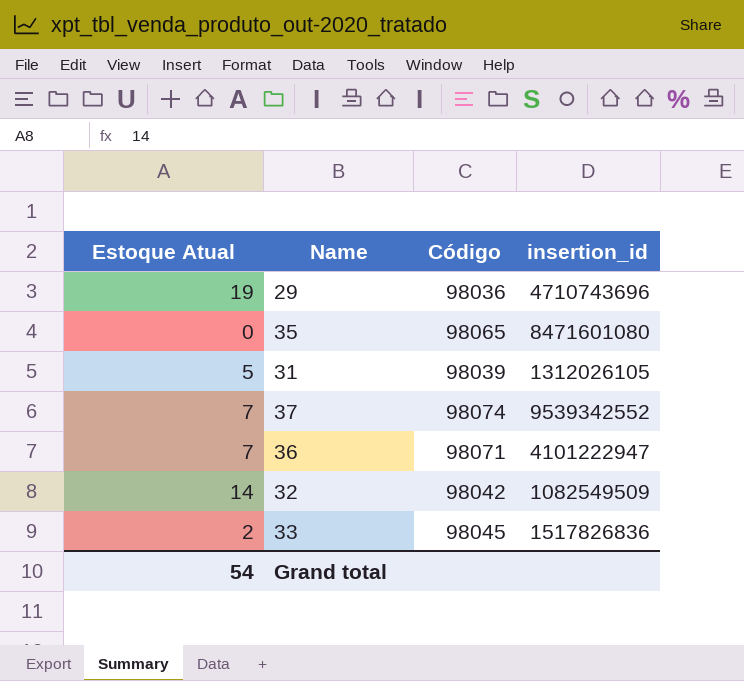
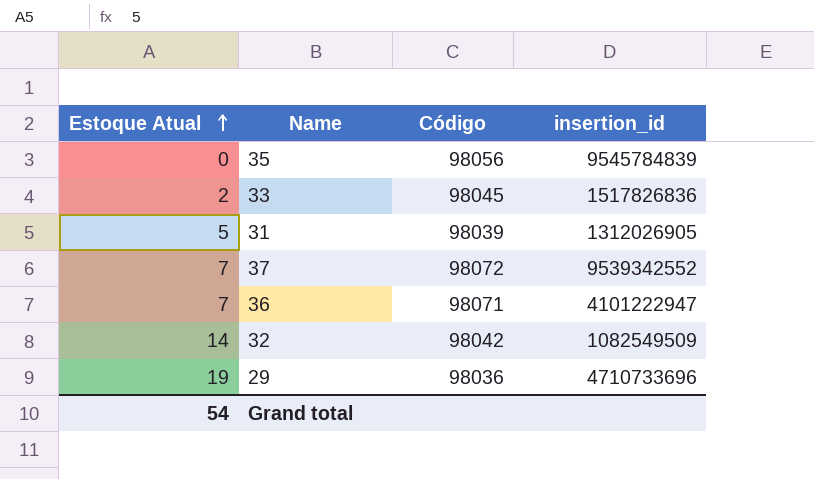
row order: none -> Estoque Atual ascending
35 | Código: 98065 -> 98056
35 | insertion_id: 8471601080 -> 9545784839
31 | insertion_id: 1312026105 -> 1312026905
37 | Código: 98074 -> 98072
29 | insertion_id: 4710743696 -> 4710733696

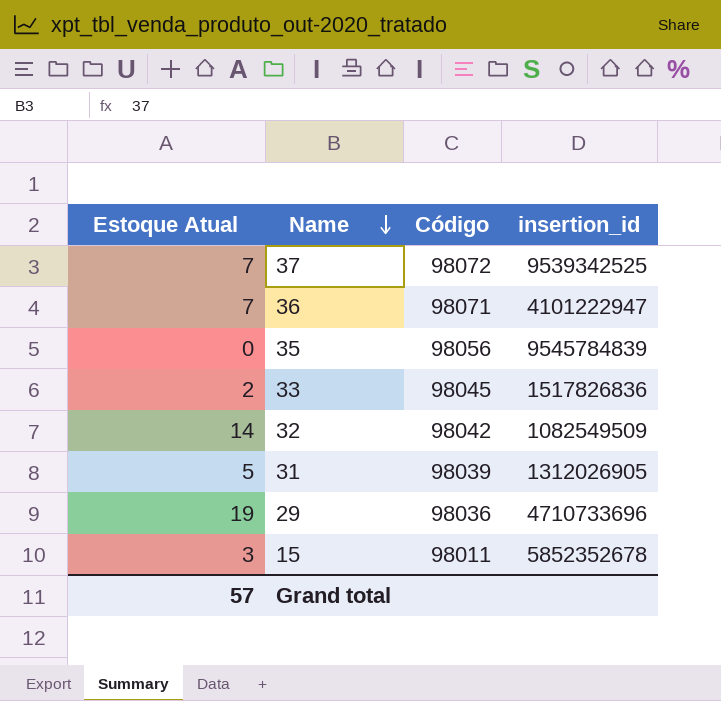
row order: Estoque Atual ascending -> Name descending
37 | insertion_id: 9539342552 -> 9539342525
row 15: none -> 3 | 98011 | 5852352678
Grand total | Estoque Atual: 54 -> 57

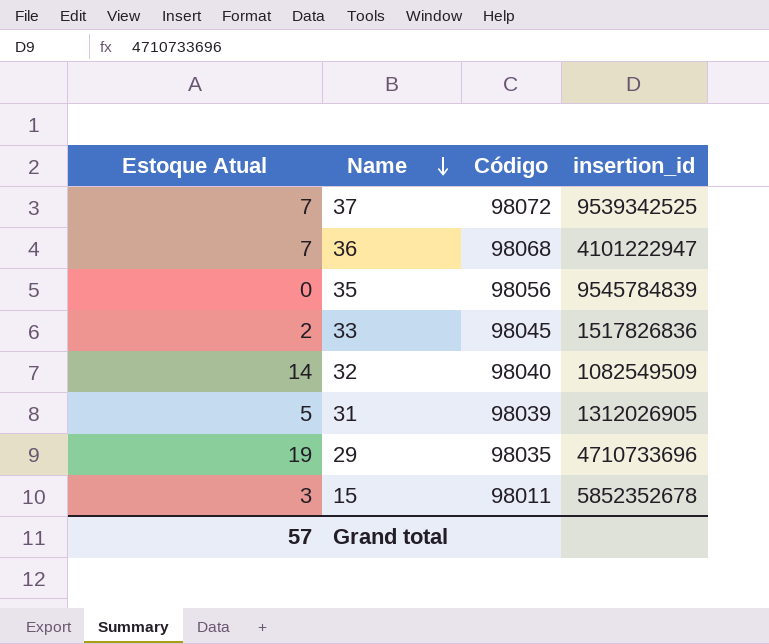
36 | Código: 98071 -> 98068
32 | Código: 98042 -> 98040
29 | Código: 98036 -> 98035

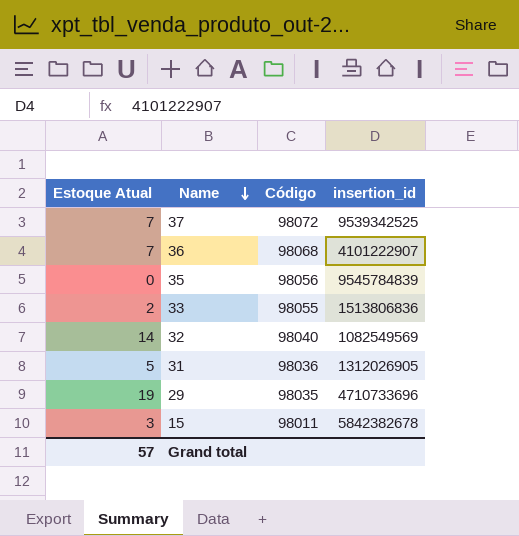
36 | insertion_id: 4101222947 -> 4101222907
33 | Código: 98045 -> 98055
33 | insertion_id: 1517826836 -> 1513806836
32 | insertion_id: 1082549509 -> 1082549569
31 | Código: 98039 -> 98036
15 | insertion_id: 5852352678 -> 5842382678

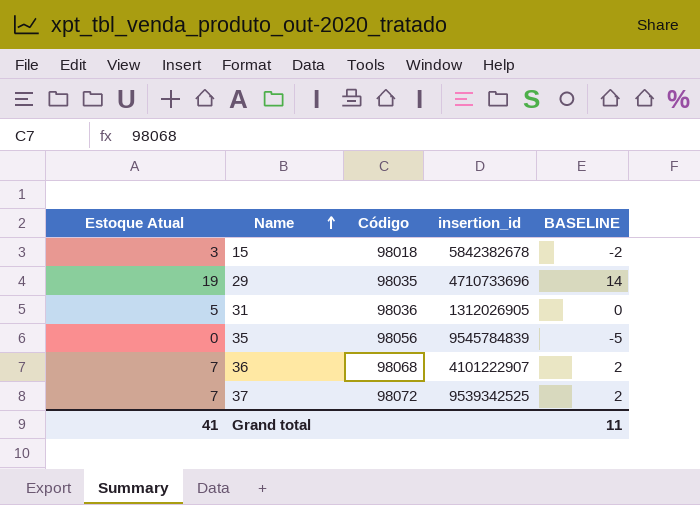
row order: Name descending -> Name ascending
column BASELINE | formula: none -> [Estoque Atual] - 5
row 33: 2 | 98055 | 1513806836 -> none
row 32: 14 | 98040 | 1082549569 -> none
15 | Código: 98011 -> 98018
Grand total | Estoque Atual: 57 -> 41

